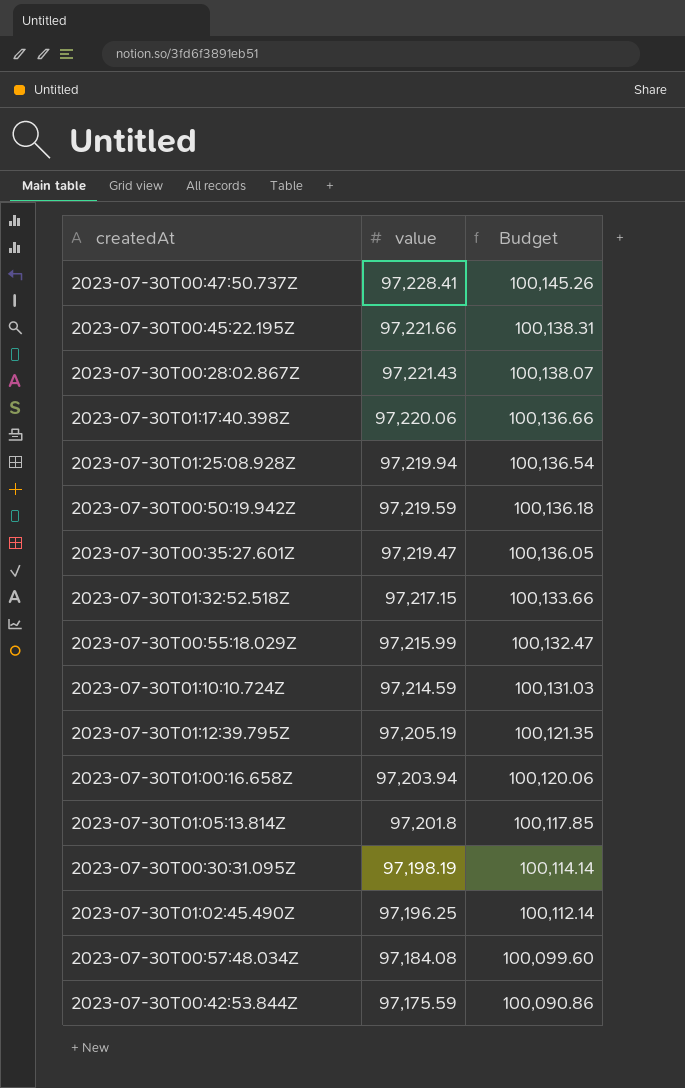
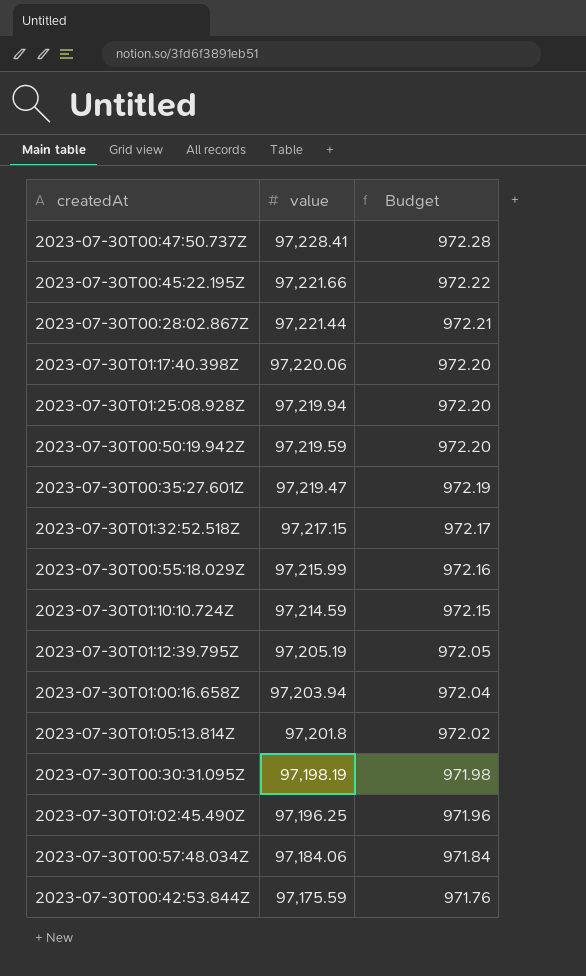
column Budget | formula: [value] * 1.03 -> [value] * 0.01
2023-07-30T00:28:02.867Z | value: 97,221.43 -> 97,221.44
2023-07-30T00:57:48.034Z | value: 97,184.08 -> 97,184.06

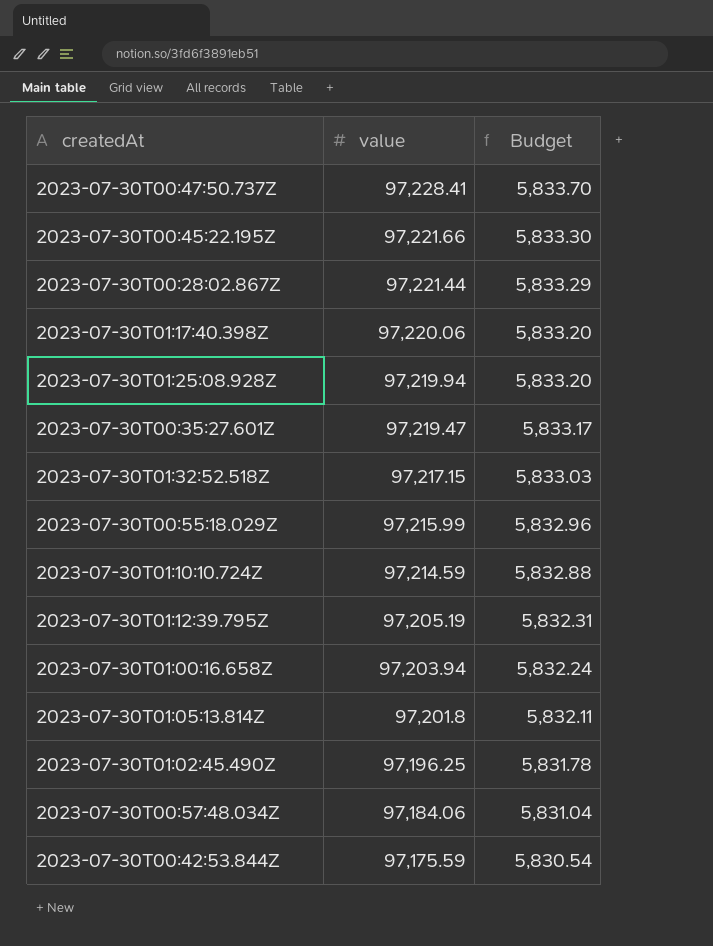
column Budget | formula: [value] * 0.01 -> [value] * 0.06
row 2023-07-30T00:50:19.942Z: 97,219.59 | 972.20 -> none
row 2023-07-30T00:30:31.095Z: 97,198.19 | 971.98 -> none

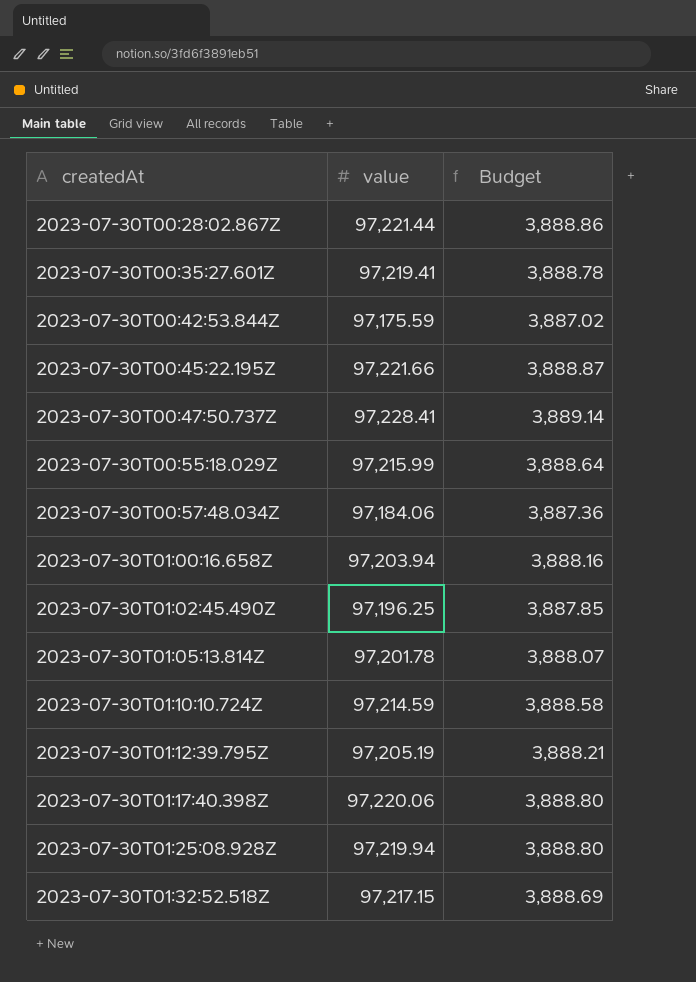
row order: value descending -> createdAt ascending
column Budget | formula: [value] * 0.06 -> [value] * 0.04
2023-07-30T00:35:27.601Z | value: 97,219.47 -> 97,219.41
2023-07-30T01:05:13.814Z | value: 97,201.8 -> 97,201.78

